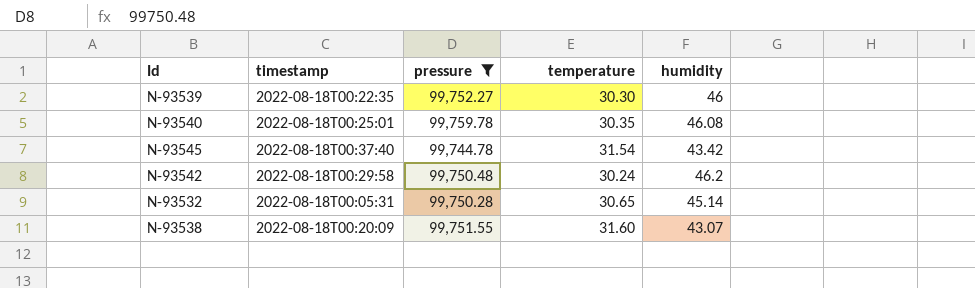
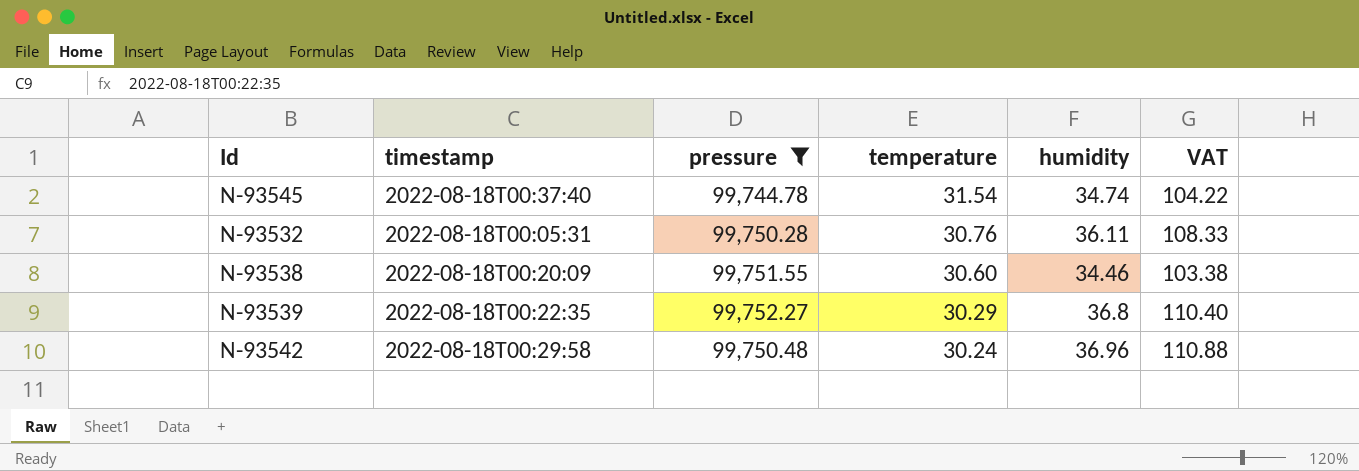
row order: none -> temperature descending
column VAT | formula: none -> [humidity] * 3
row N-93540: 2022-08-18T00:25:01 | 99,759.78 | 30.35 | 46.08 -> none
N-93545 | humidity: 43.42 -> 34.74
N-93532 | temperature: 30.65 -> 30.76
N-93532 | humidity: 45.14 -> 36.11
N-93538 | temperature: 31.60 -> 30.60
N-93538 | humidity: 43.07 -> 34.46
N-93539 | temperature: 30.30 -> 30.29
N-93539 | humidity: 46 -> 36.8
N-93542 | humidity: 46.2 -> 36.96

